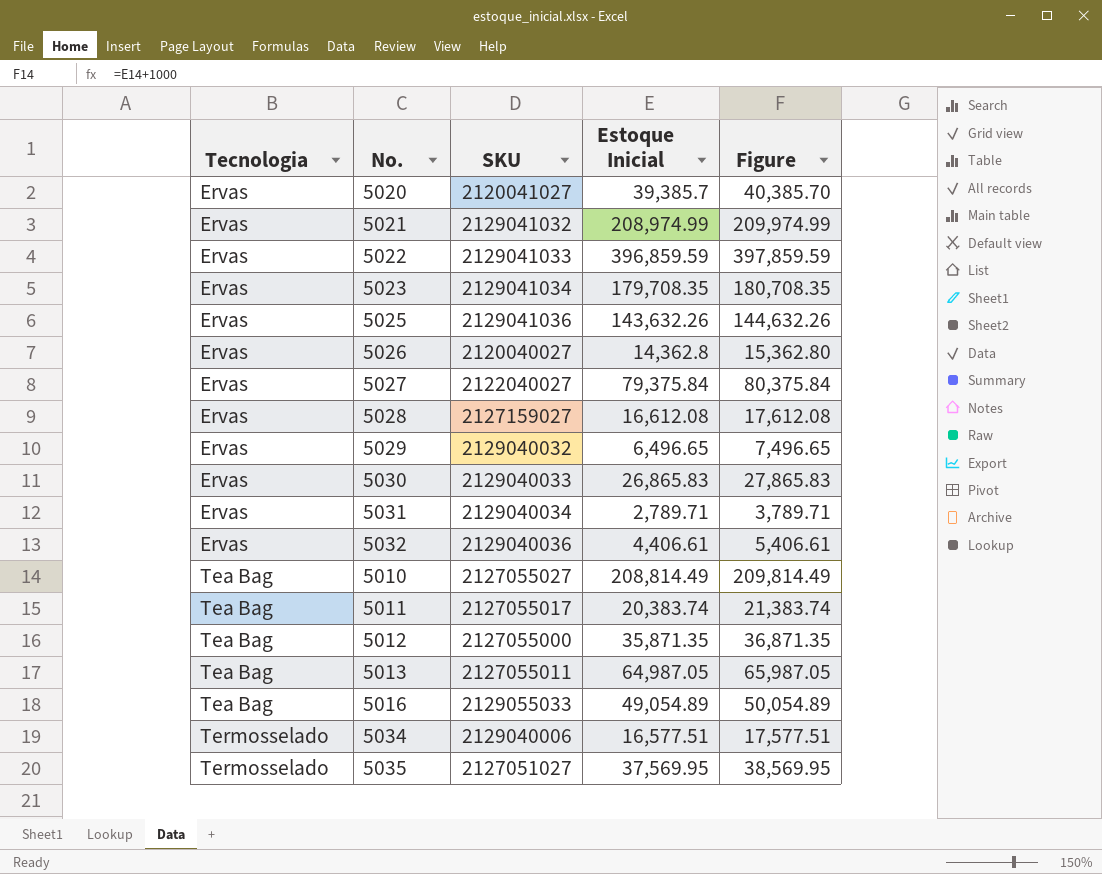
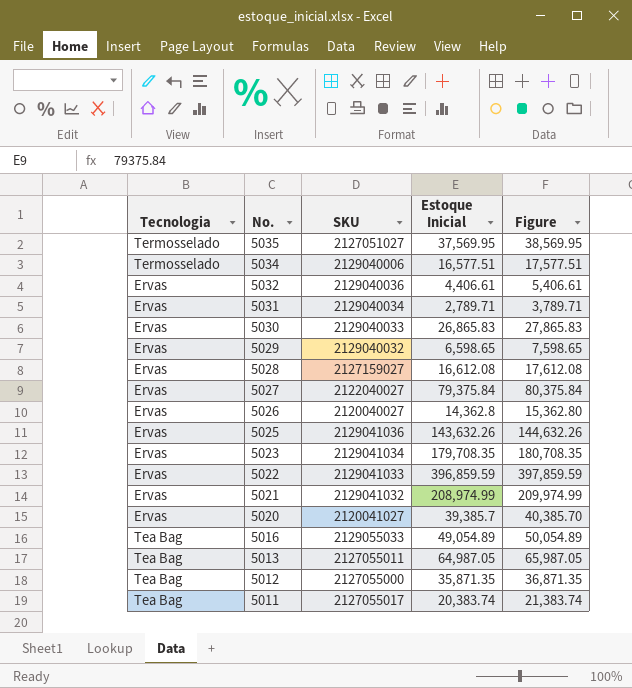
row order: Tecnologia ascending -> No. descending
row 5010: Tea Bag | 2127055027 | 208,814.49 | 209,814.49 -> none
5029 | Estoque Inicial: 6,496.65 -> 6,598.65
5029 | Figure: 7,496.65 -> 7,598.65

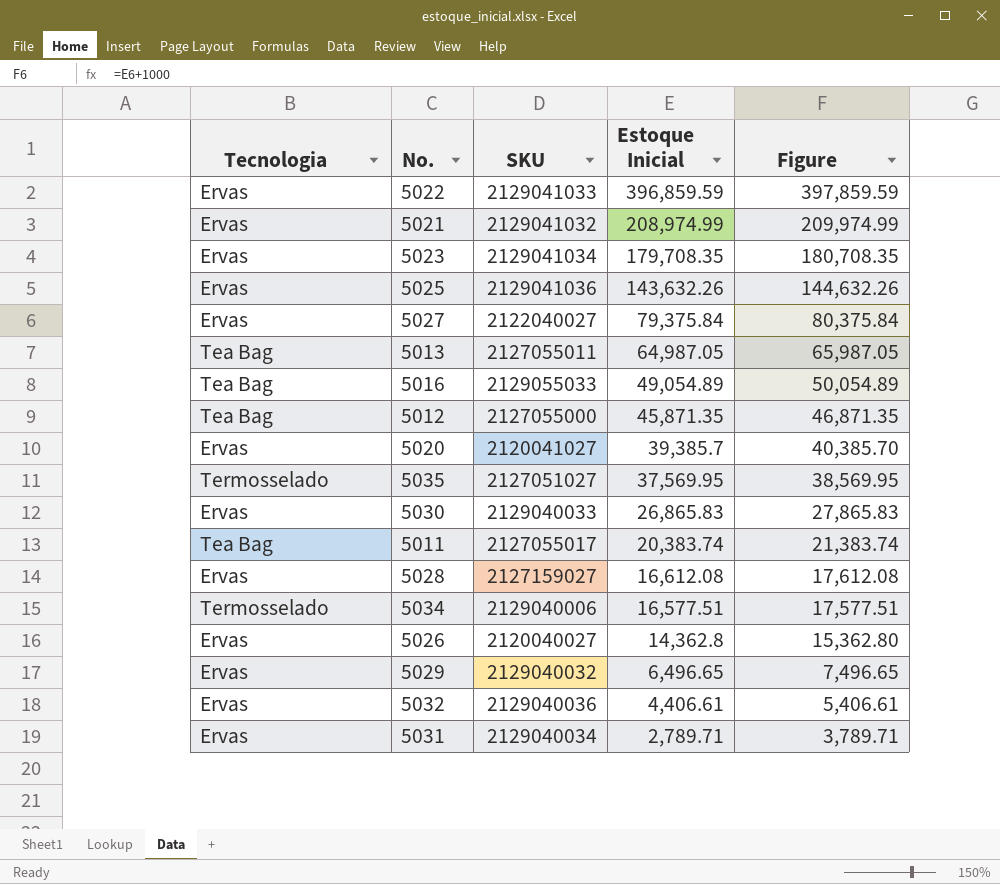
row order: No. descending -> Estoque Inicial descending
5012 | Estoque Inicial: 35,871.35 -> 45,871.35
5012 | Figure: 36,871.35 -> 46,871.35
5029 | Estoque Inicial: 6,598.65 -> 6,496.65
5029 | Figure: 7,598.65 -> 7,496.65

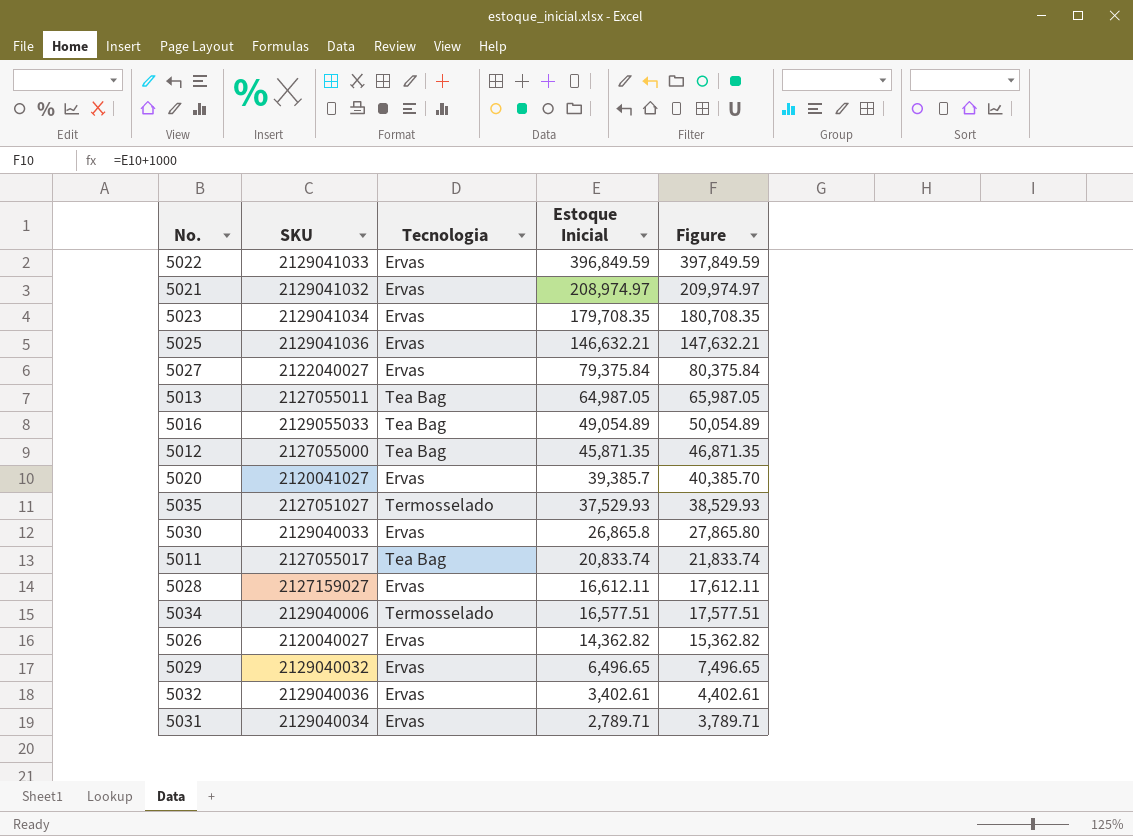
column Tecnologia | position: 1 -> 3
5022 | Estoque Inicial: 396,859.59 -> 396,849.59
5022 | Figure: 397,859.59 -> 397,849.59
5021 | Estoque Inicial: 208,974.99 -> 208,974.97
5021 | Figure: 209,974.99 -> 209,974.97
5025 | Estoque Inicial: 143,632.26 -> 146,632.21
5025 | Figure: 144,632.26 -> 147,632.21
5035 | Estoque Inicial: 37,569.95 -> 37,529.93
5035 | Figure: 38,569.95 -> 38,529.93
5030 | Estoque Inicial: 26,865.83 -> 26,865.8
5030 | Figure: 27,865.83 -> 27,865.80
5011 | Estoque Inicial: 20,383.74 -> 20,833.74
5011 | Figure: 21,383.74 -> 21,833.74
5028 | Estoque Inicial: 16,612.08 -> 16,612.11
5028 | Figure: 17,612.08 -> 17,612.11
5026 | Estoque Inicial: 14,362.8 -> 14,362.82
5026 | Figure: 15,362.80 -> 15,362.82
5032 | Estoque Inicial: 4,406.61 -> 3,402.61
5032 | Figure: 5,406.61 -> 4,402.61

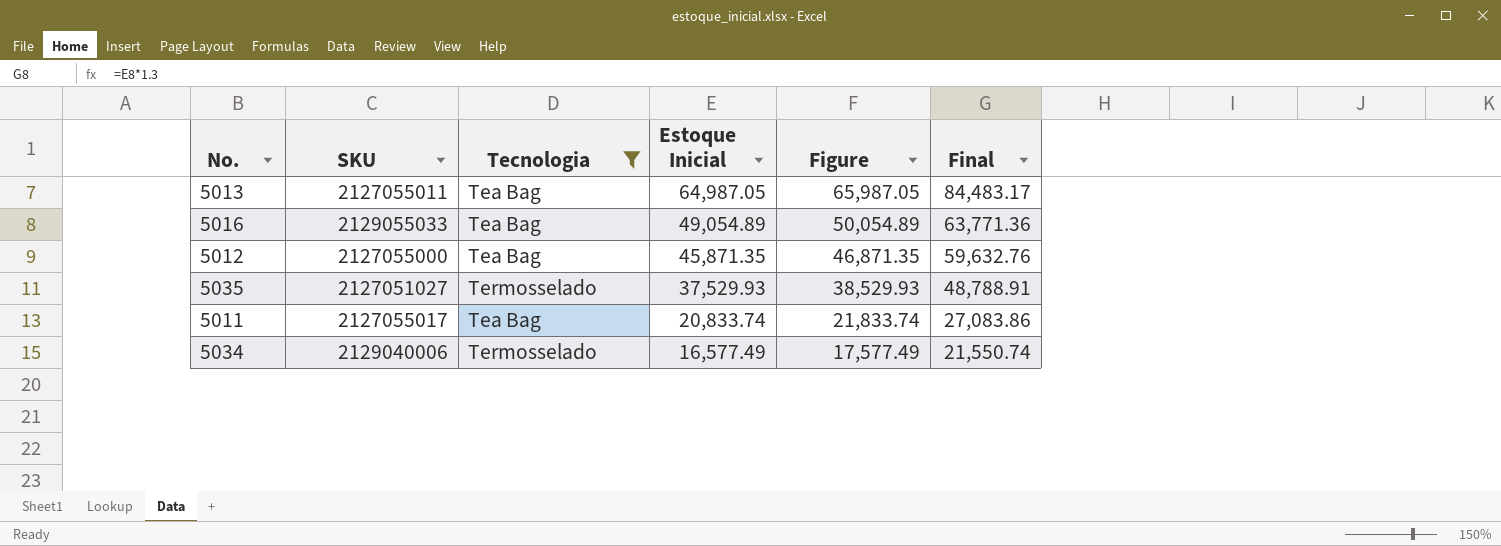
filter: none -> Tecnologia != Ervas
column Final | formula: none -> [Estoque Inicial] * 1.3
5034 | Estoque Inicial: 16,577.51 -> 16,577.49
5034 | Figure: 17,577.51 -> 17,577.49

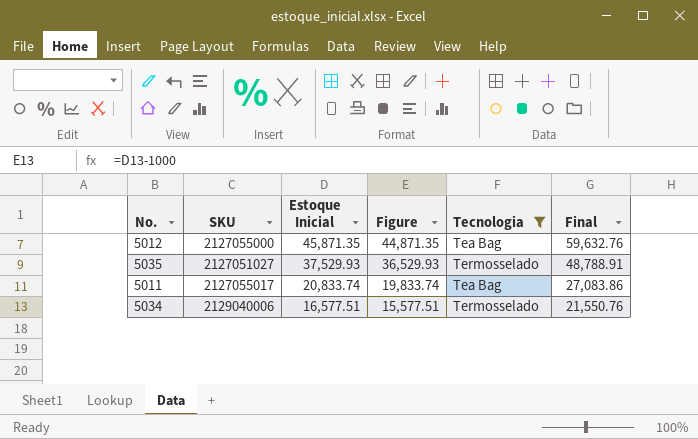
column Figure | formula: [Estoque Inicial] + 1000 -> [Estoque Inicial] - 1000
column Tecnologia | position: 3 -> 5
row 5013: 2127055011 | Tea Bag | 64,987.05 | 65,987.05 | 84,483.17 -> none
row 5016: 2129055033 | Tea Bag | 49,054.89 | 50,054.89 | 63,771.36 -> none
5034 | Estoque Inicial: 16,577.49 -> 16,577.51
5034 | Final: 21,550.74 -> 21,550.76

